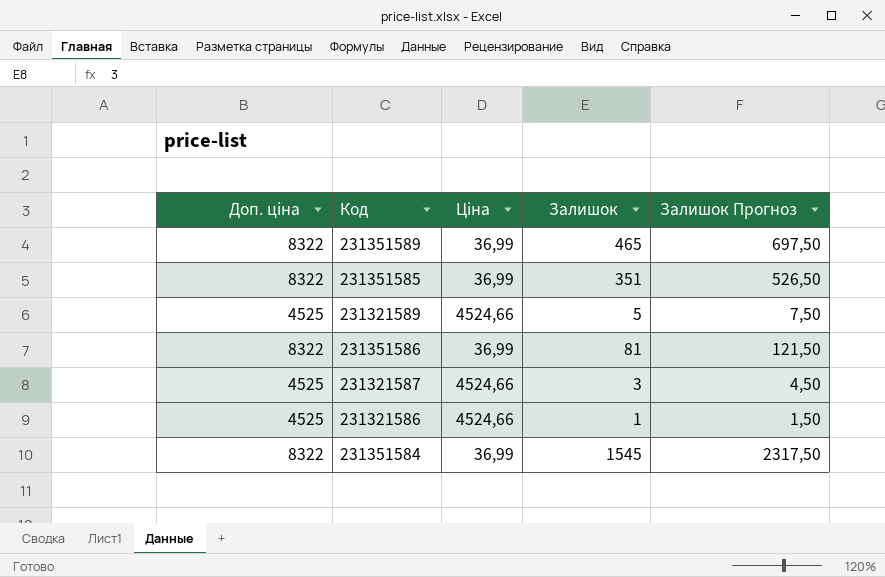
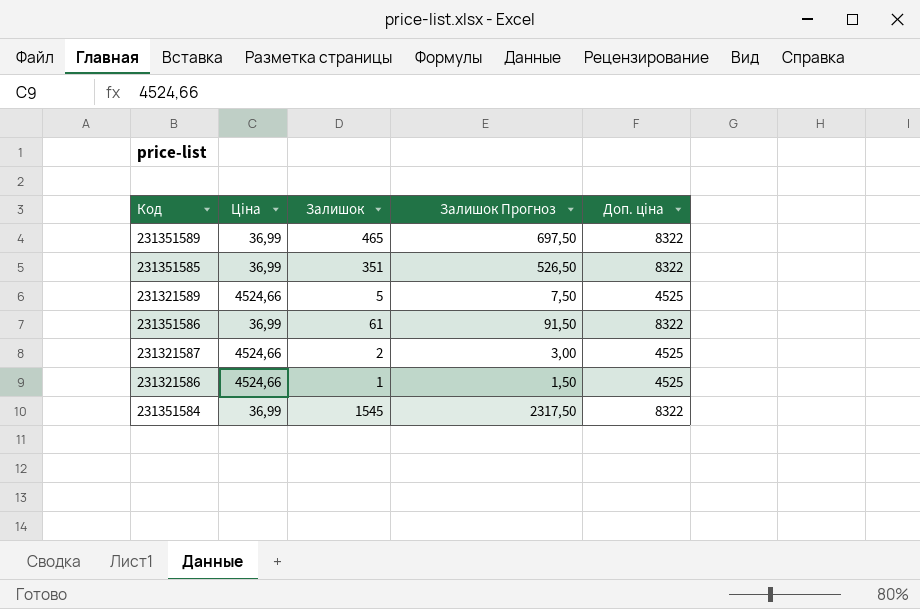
column Доп. ціна | position: 1 -> 5
231351586 | Залишок: 81 -> 61
231351586 | Залишок Прогноз: 121,50 -> 91,50
231321587 | Залишок: 3 -> 2
231321587 | Залишок Прогноз: 4,50 -> 3,00

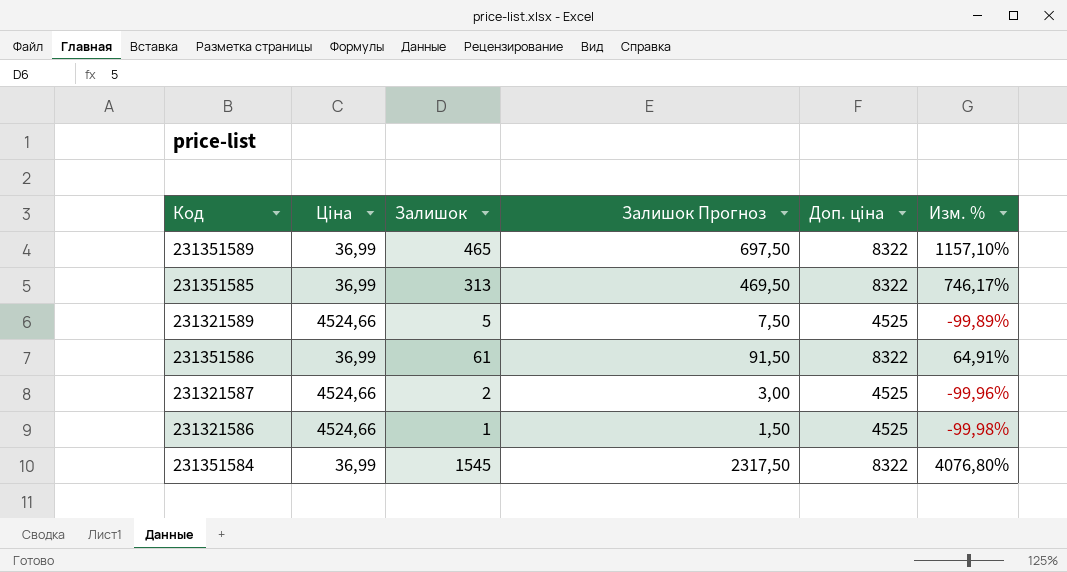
column Изм. % | formula: none -> ([Залишок] - [Ціна]) / [Ціна]
231351585 | Залишок: 351 -> 313
231351585 | Залишок Прогноз: 526,50 -> 469,50

